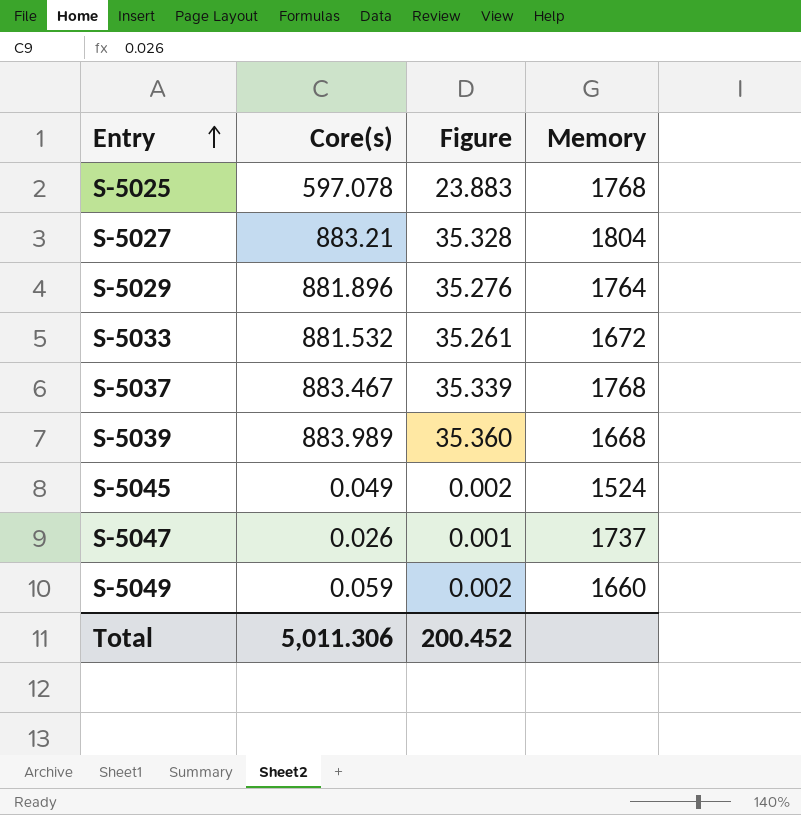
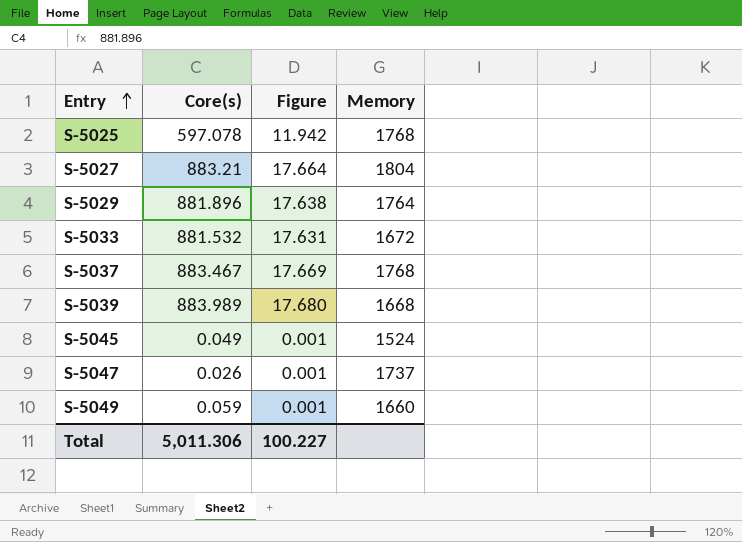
column Figure | formula: [Core(s)] * 0.04 -> [Core(s)] * 0.02
Total | Figure: 200.452 -> 100.227

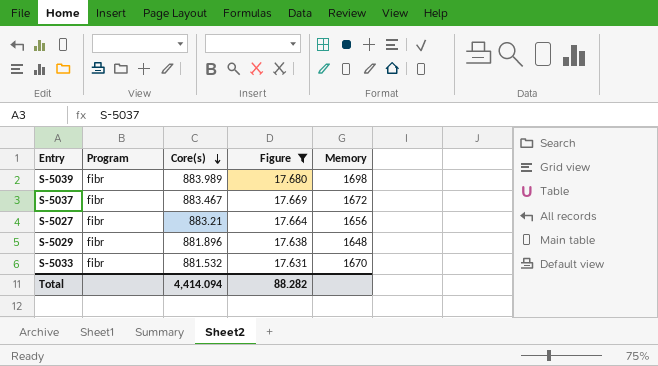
filter: none -> Figure >= 17.631
row order: Entry ascending -> Core(s) descending
column Program | position: none -> 2
S-5039 | Memory: 1668 -> 1698
S-5037 | Memory: 1768 -> 1672
S-5027 | Memory: 1804 -> 1656
S-5029 | Memory: 1764 -> 1648
S-5033 | Memory: 1672 -> 1670
Total | Core(s): 5,011.306 -> 4,414.094
Total | Figure: 100.227 -> 88.282

